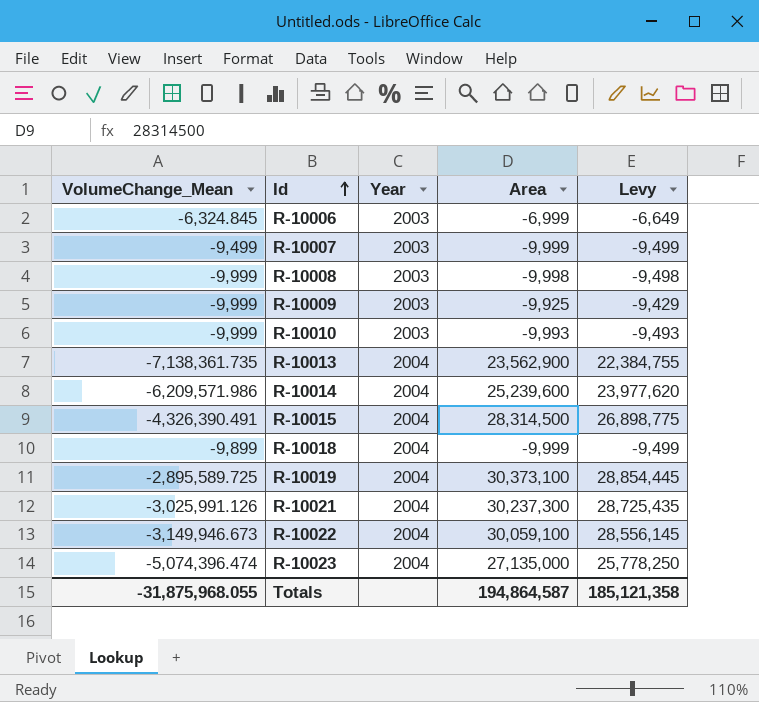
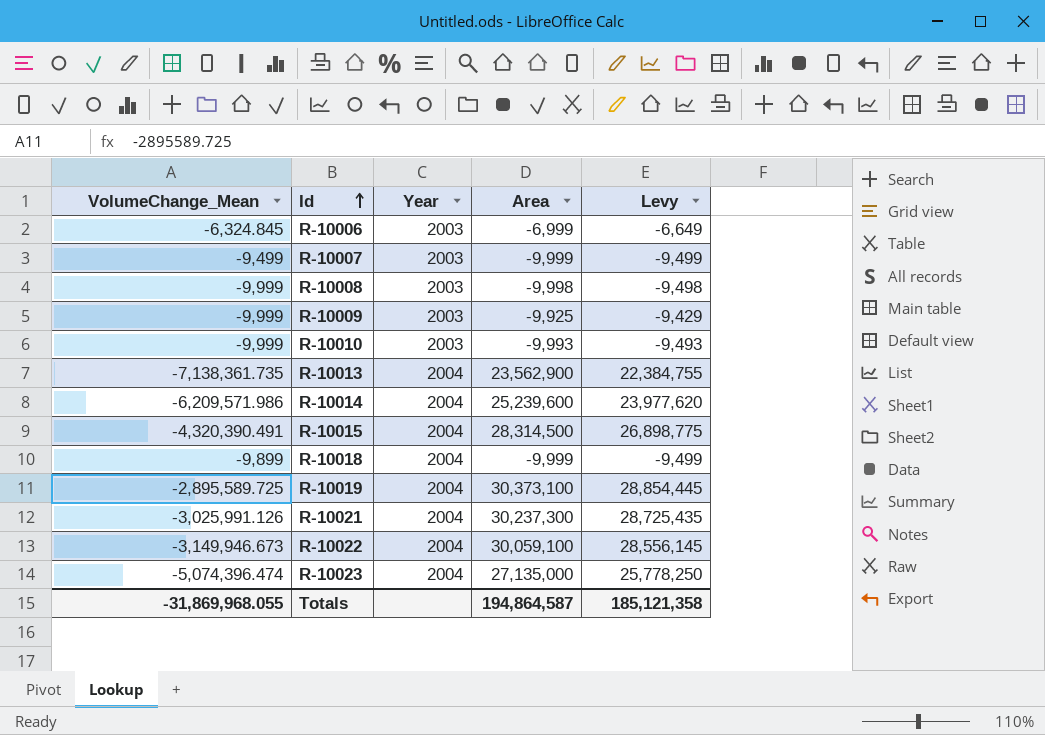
R-10015 | VolumeChange_Mean: -4,326,390.491 -> -4,320,390.491
Totals | VolumeChange_Mean: -31,875,968.055 -> -31,869,968.055

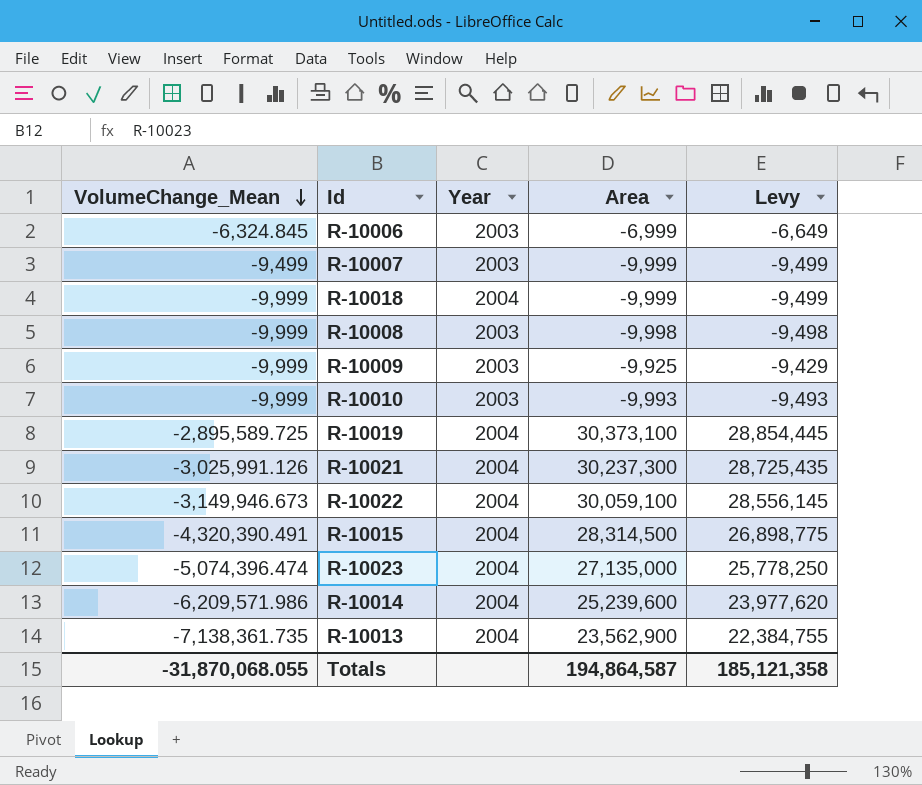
row order: Id ascending -> VolumeChange_Mean descending
R-10018 | VolumeChange_Mean: -9,899 -> -9,999
Totals | VolumeChange_Mean: -31,869,968.055 -> -31,870,068.055

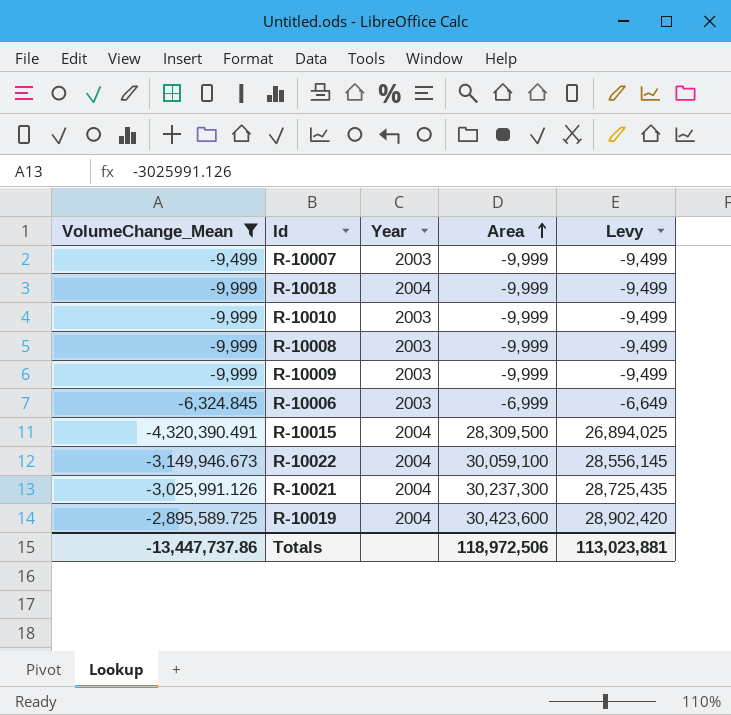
filter: none -> VolumeChange_Mean >= -4,320,390.491
row order: VolumeChange_Mean descending -> Area ascending
R-10010 | Area: -9,993 -> -9,999
R-10010 | Levy: -9,493 -> -9,499
R-10008 | Area: -9,998 -> -9,999
R-10008 | Levy: -9,498 -> -9,499
R-10009 | Area: -9,925 -> -9,999
R-10009 | Levy: -9,429 -> -9,499
R-10015 | Area: 28,314,500 -> 28,309,500
R-10015 | Levy: 26,898,775 -> 26,894,025
R-10019 | Area: 30,373,100 -> 30,423,600
R-10019 | Levy: 28,854,445 -> 28,902,420
Totals | VolumeChange_Mean: -31,870,068.055 -> -13,447,737.86
Totals | Area: 194,864,587 -> 118,972,506
Totals | Levy: 185,121,358 -> 113,023,881

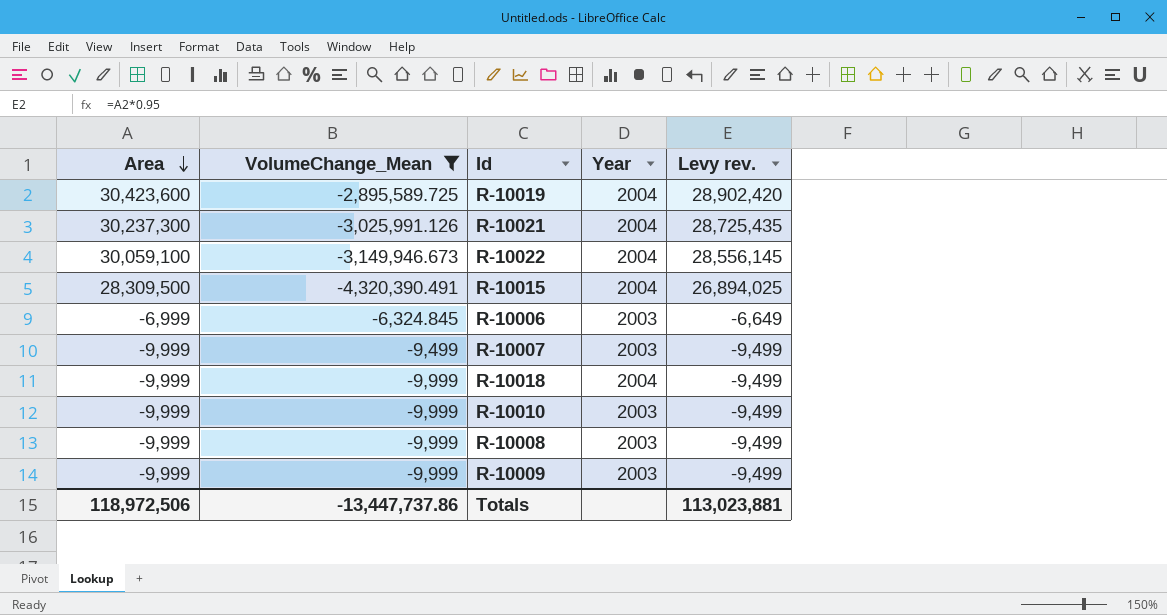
row order: Area ascending -> Area descending
column Area | position: 4 -> 1
column name: Levy -> Levy rev.

